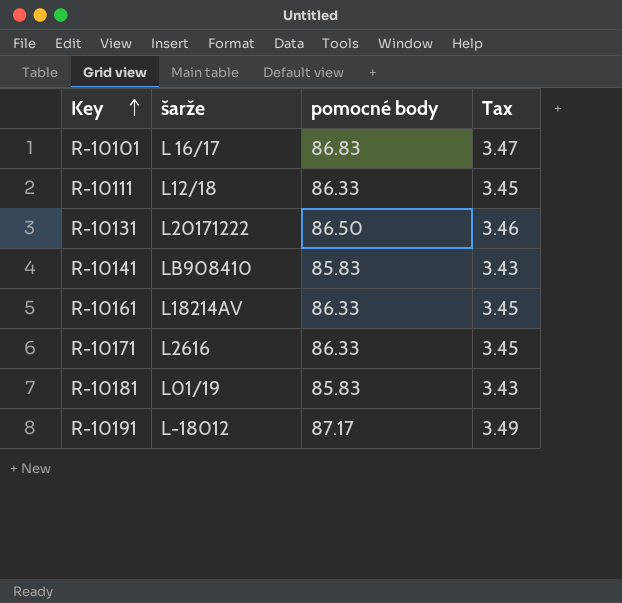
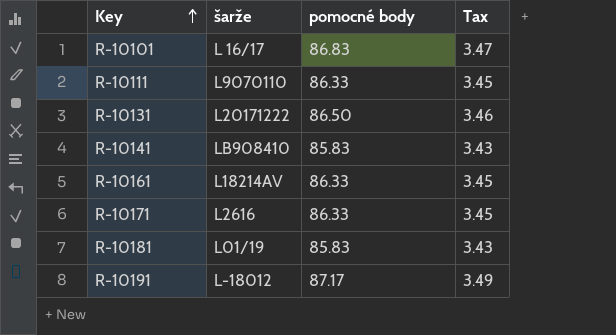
R-10111 | šarže: L12/18 -> L9070110

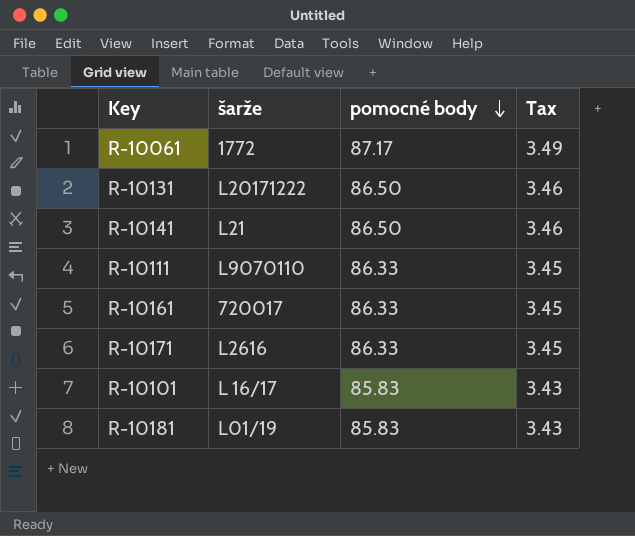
row order: Key ascending -> pomocné body descending
row R-10191: L-18012 | 87.17 | 3.49 -> none
row R-10061: none -> 1772 | 87.17 | 3.49
R-10141 | šarže: LB908410 -> L21
R-10141 | pomocné body: 85.83 -> 86.50
R-10141 | Tax: 3.43 -> 3.46
R-10161 | šarže: L18214AV -> 720017
R-10101 | pomocné body: 86.83 -> 85.83
R-10101 | Tax: 3.47 -> 3.43

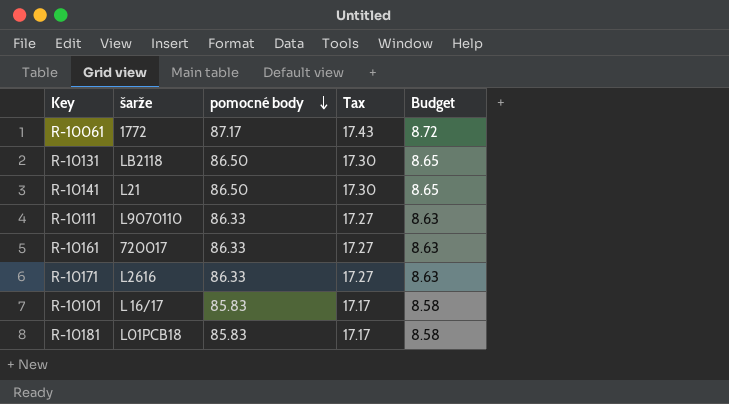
column Tax | formula: [pomocné body] * 0.04 -> [pomocné body] * 0.2
column Budget | formula: none -> [pomocné body] * 0.1
R-10131 | šarže: L20171222 -> LB2118
R-10181 | šarže: L01/19 -> L01PCB18

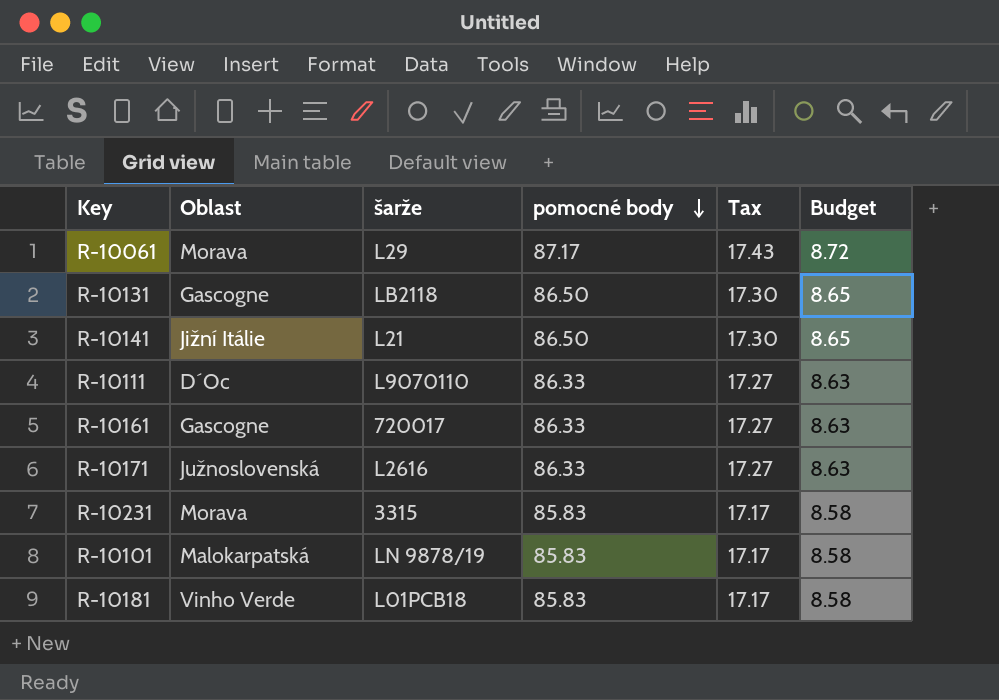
column Oblast | position: none -> 2
R-10061 | šarže: 1772 -> L29
row R-10231: none -> Morava | 3315 | 85.83 | 17.17 | 8.58
R-10101 | šarže: L 16/17 -> LN 9878/19

